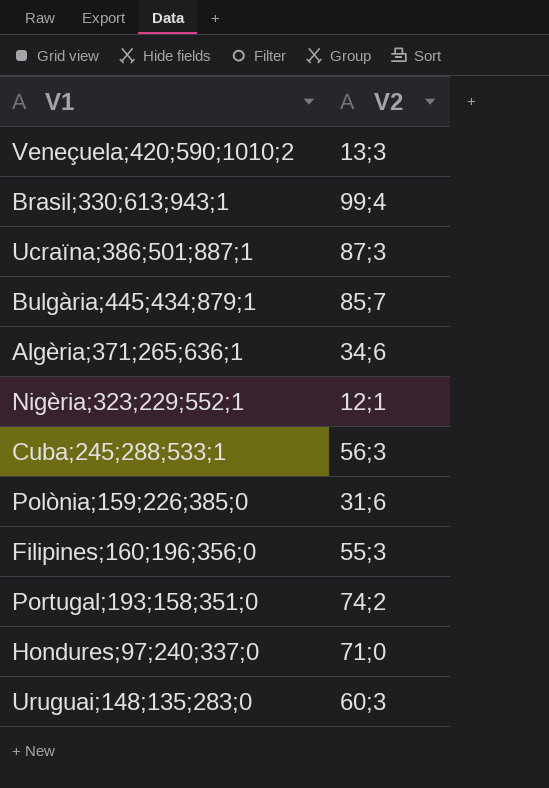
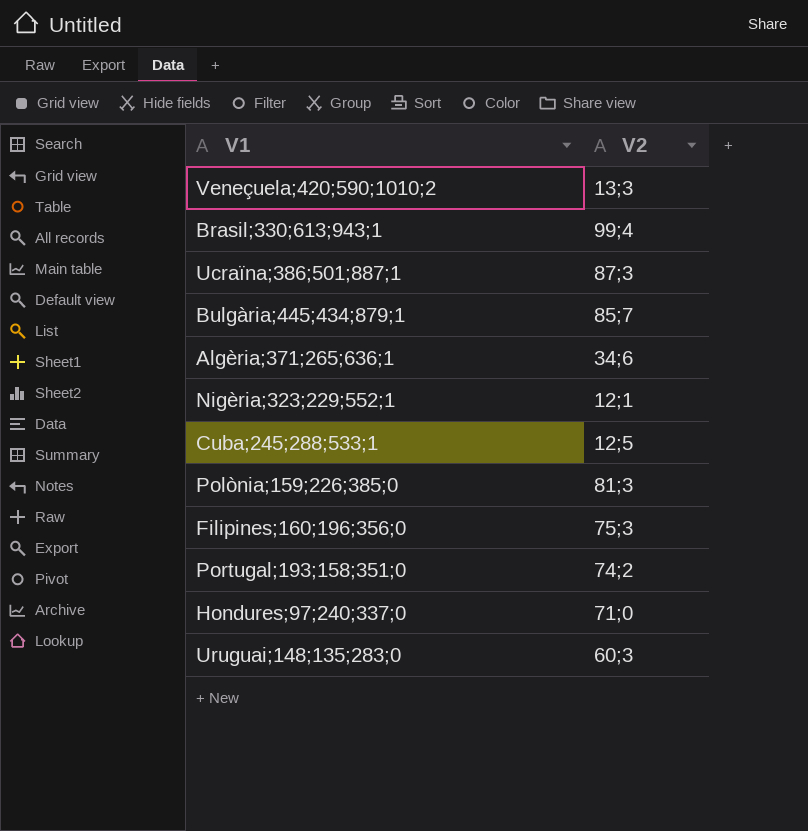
Cuba;245;288;533;1 | V2: 56;3 -> 12;5
Polònia;159;226;385;0 | V2: 31;6 -> 81;3
Filipines;160;196;356;0 | V2: 55;3 -> 75;3

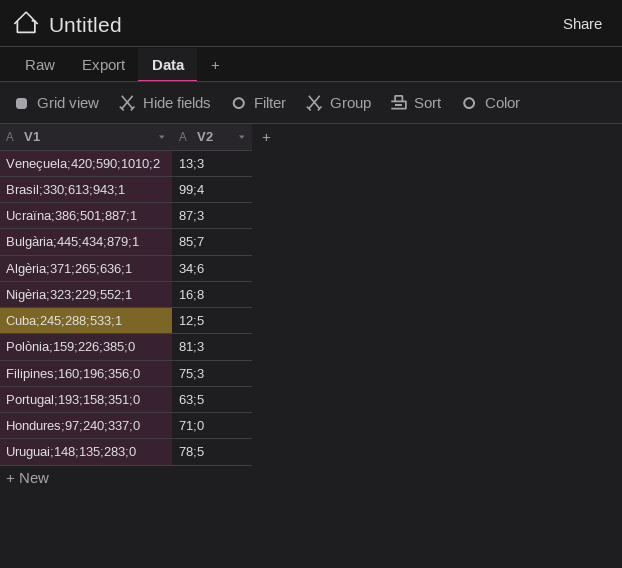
Nigèria;323;229;552;1 | V2: 12;1 -> 16;8
Portugal;193;158;351;0 | V2: 74;2 -> 63;5
Uruguai;148;135;283;0 | V2: 60;3 -> 78;5

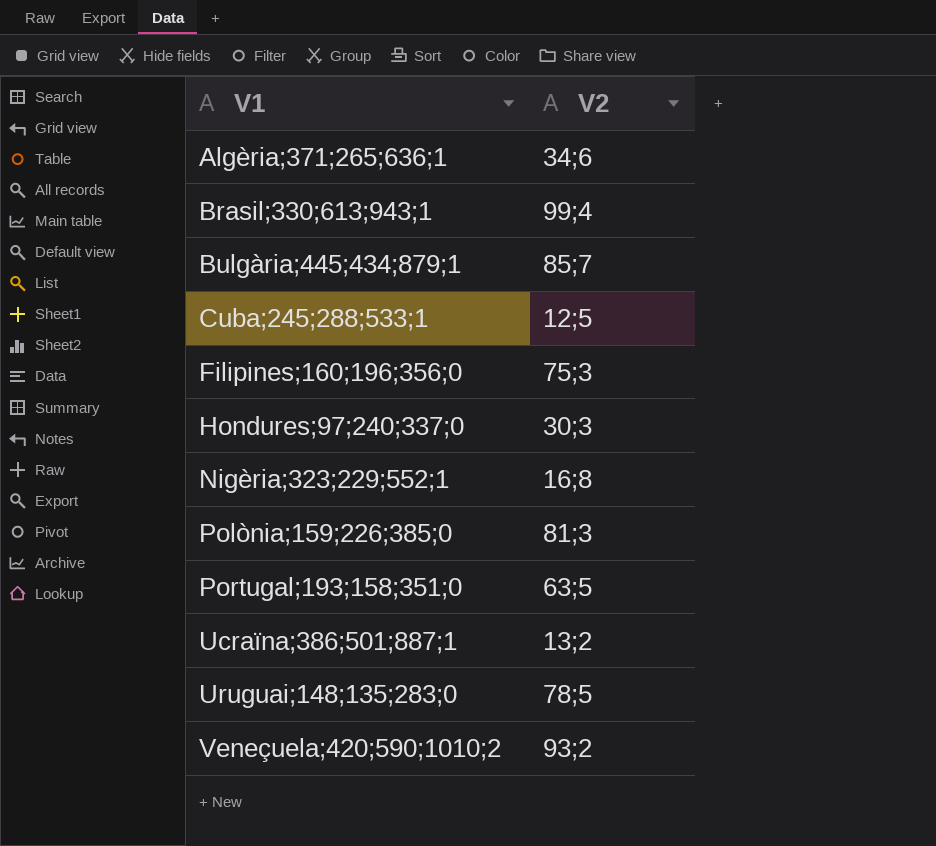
row order: none -> V1 ascending
Hondures;97;240;337;0 | V2: 71;0 -> 30;3
Ucraïna;386;501;887;1 | V2: 87;3 -> 13;2
Veneçuela;420;590;1010;2 | V2: 13;3 -> 93;2

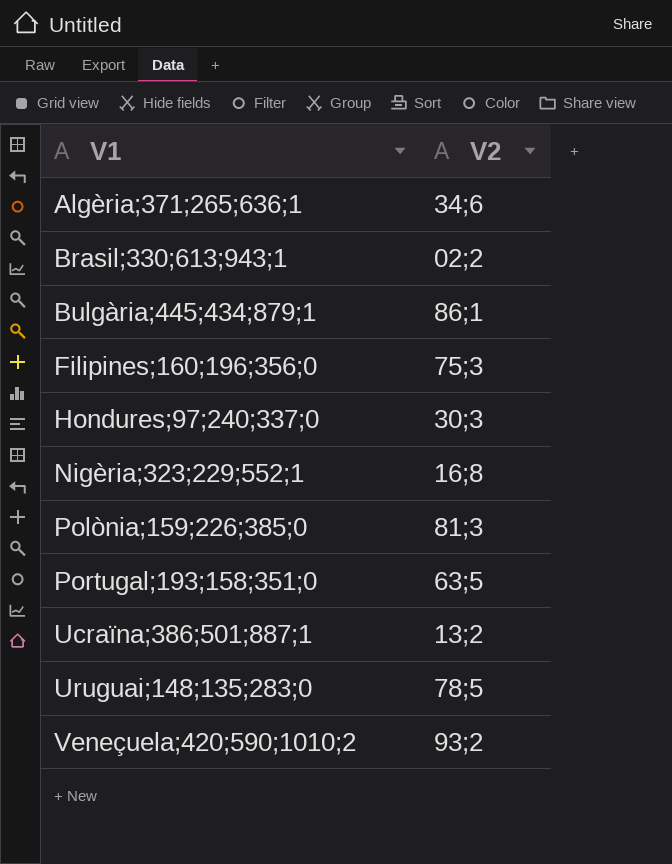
row Cuba;245;288;533;1: 12;5 -> none
Brasil;330;613;943;1 | V2: 99;4 -> 02;2
Bulgària;445;434;879;1 | V2: 85;7 -> 86;1

